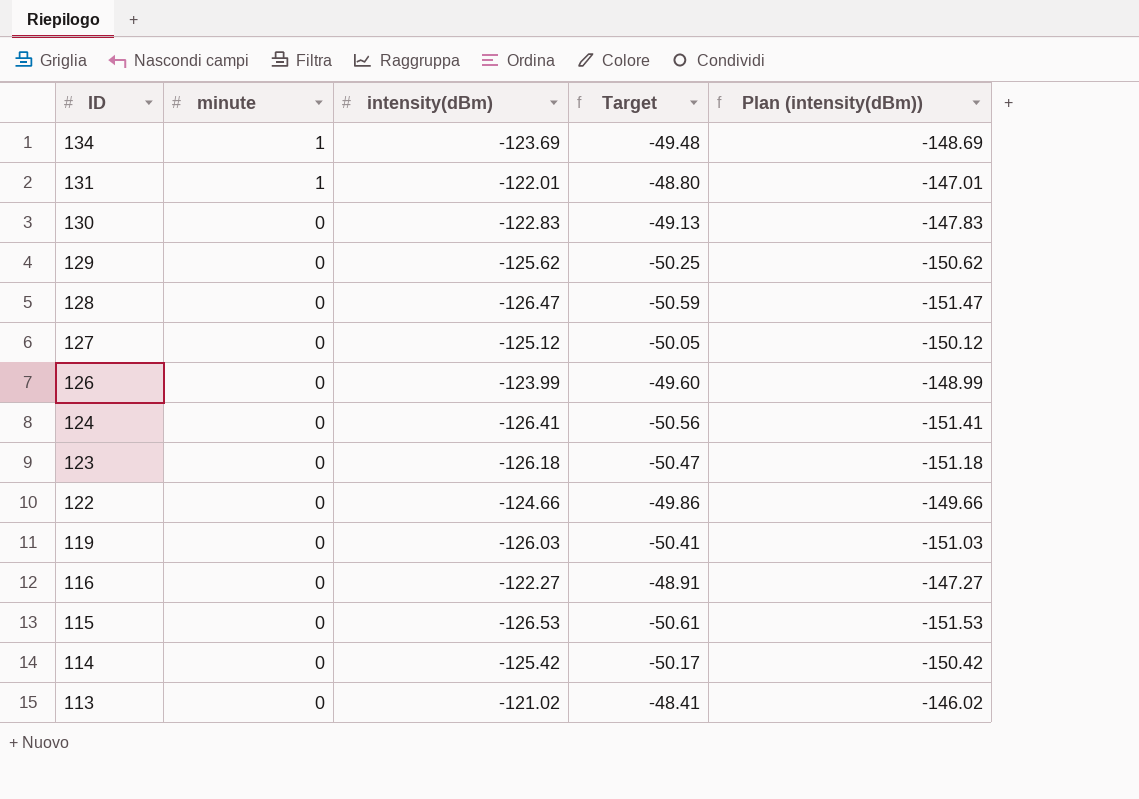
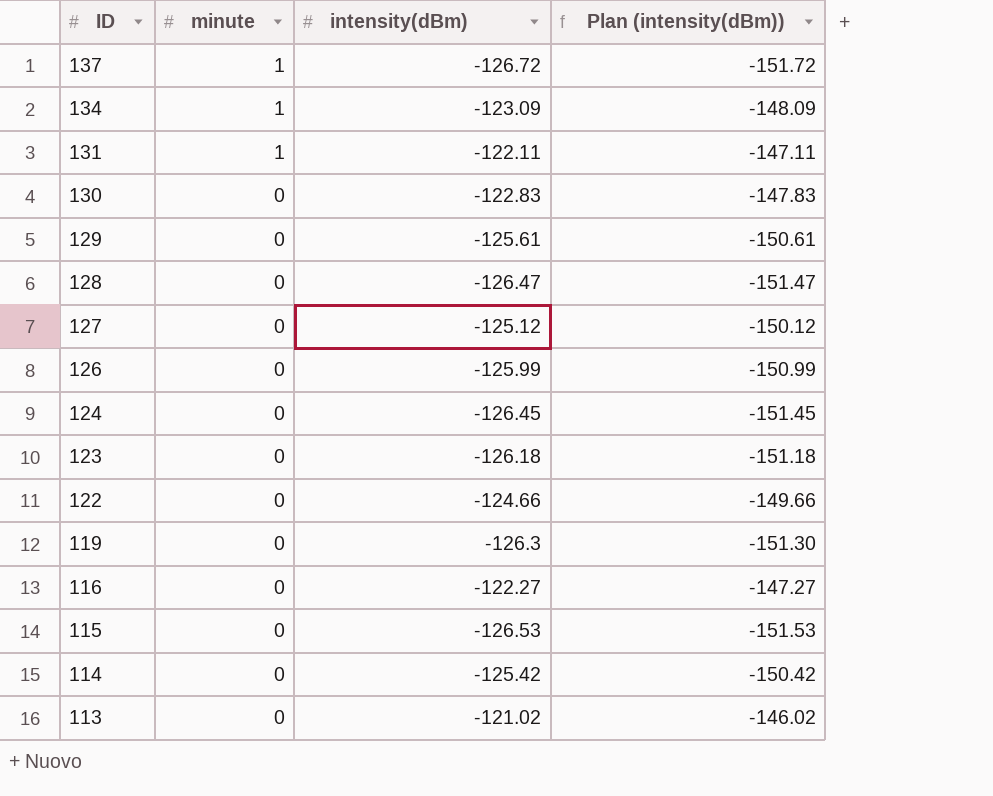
column Target | formula: [intensity(dBm)] * 0.4 -> none
row 137: none -> 1 | -126.72 | -151.72
134 | intensity(dBm): -123.69 -> -123.09
134 | Plan (intensity(dBm)): -148.69 -> -148.09
131 | intensity(dBm): -122.01 -> -122.11
131 | Plan (intensity(dBm)): -147.01 -> -147.11
129 | intensity(dBm): -125.62 -> -125.61
129 | Plan (intensity(dBm)): -150.62 -> -150.61
126 | intensity(dBm): -123.99 -> -125.99
126 | Plan (intensity(dBm)): -148.99 -> -150.99
124 | intensity(dBm): -126.41 -> -126.45
124 | Plan (intensity(dBm)): -151.41 -> -151.45
119 | intensity(dBm): -126.03 -> -126.3
119 | Plan (intensity(dBm)): -151.03 -> -151.30

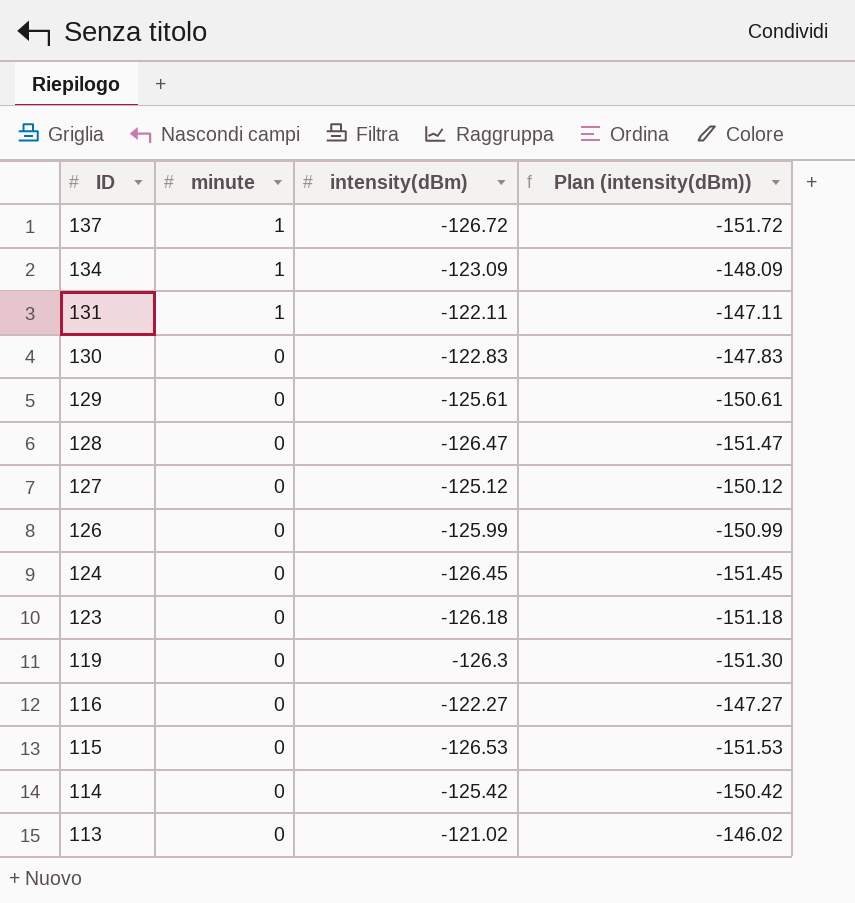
row 122: 0 | -124.66 | -149.66 -> none

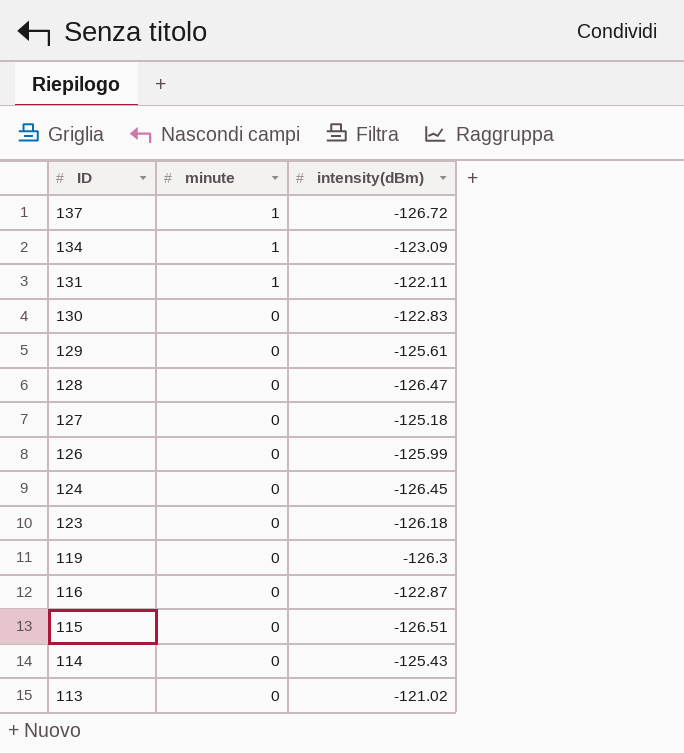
column Plan (intensity(dBm)) | formula: [intensity(dBm)] - 25 -> none
127 | intensity(dBm): -125.12 -> -125.18
116 | intensity(dBm): -122.27 -> -122.87
115 | intensity(dBm): -126.53 -> -126.51
114 | intensity(dBm): -125.42 -> -125.43

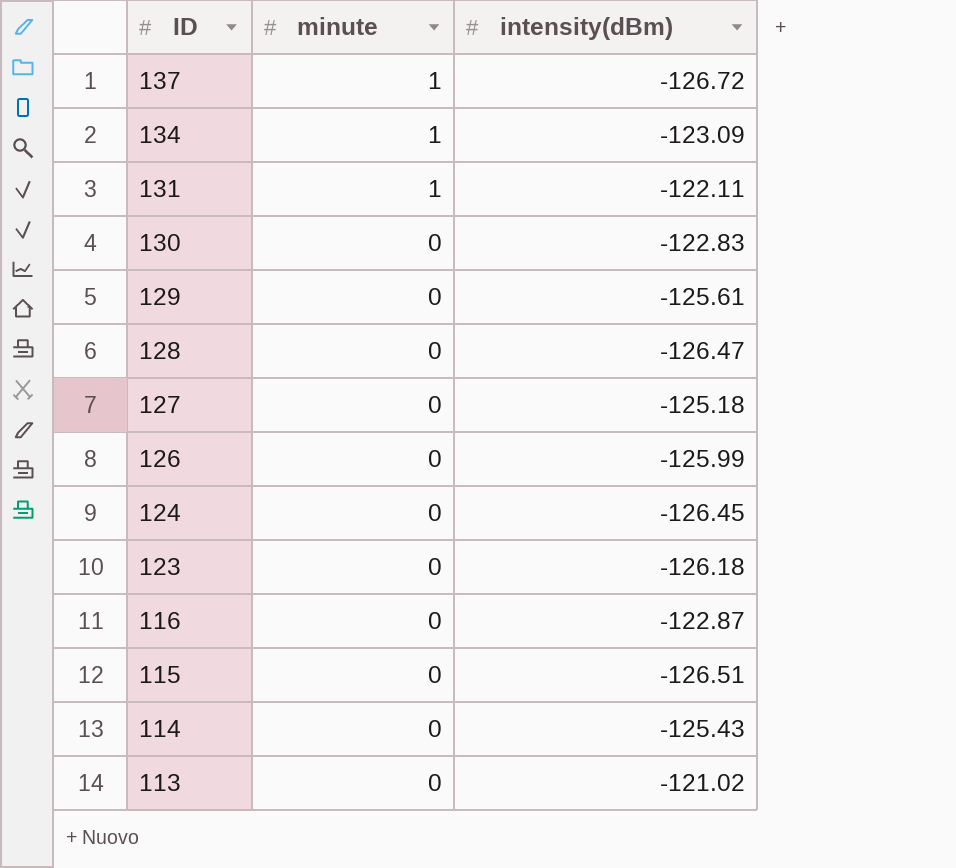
row 119: 0 | -126.3 -> none

